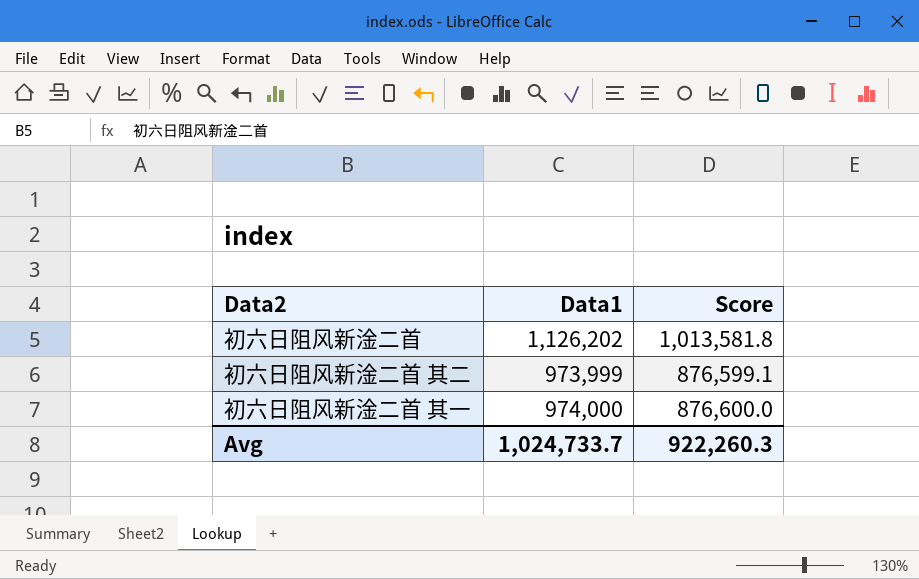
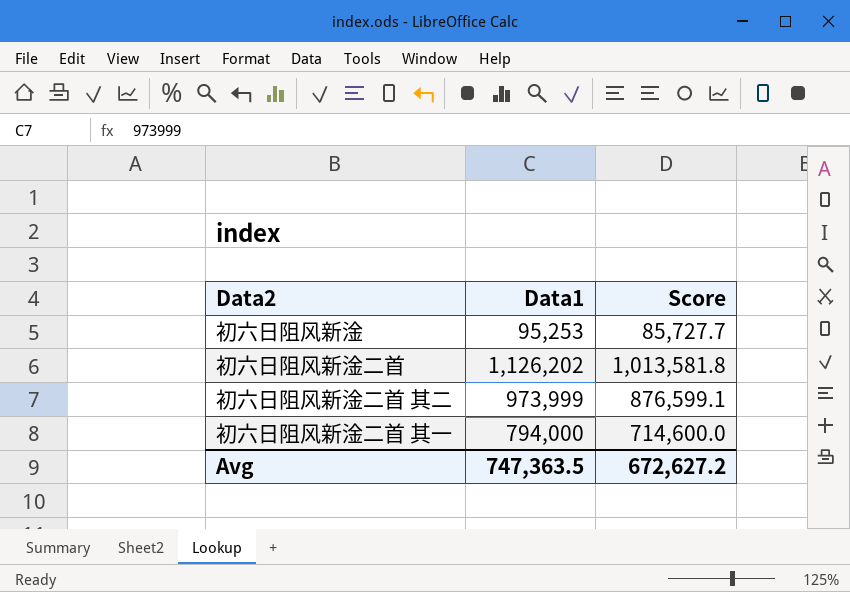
row 初六日阻风新淦: none -> 95,253 | 85,727.7
初六日阻风新淦二首 其一 | Data1: 974,000 -> 794,000
初六日阻风新淦二首 其一 | Score: 876,600.0 -> 714,600.0
Avg | Data1: 1,024,733.7 -> 747,363.5
Avg | Score: 922,260.3 -> 672,627.2

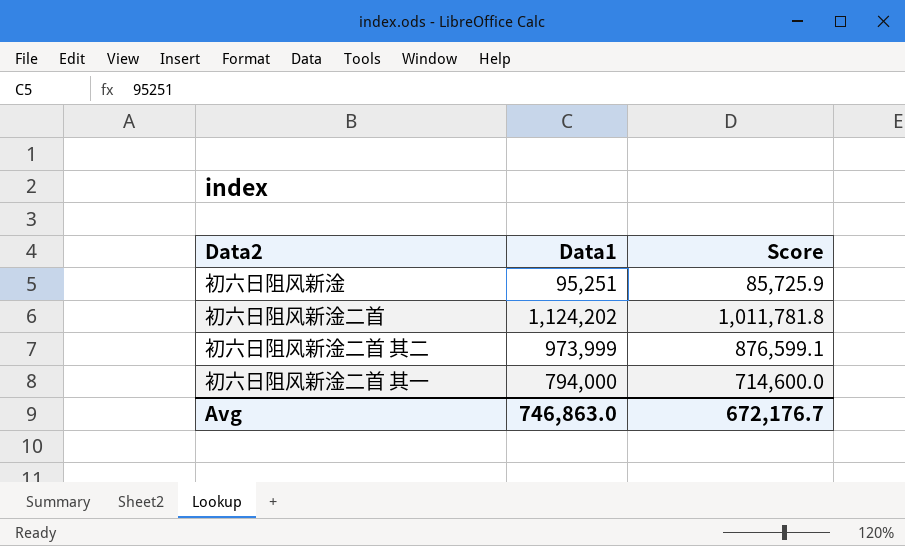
初六日阻风新淦 | Data1: 95,253 -> 95,251
初六日阻风新淦 | Score: 85,727.7 -> 85,725.9
初六日阻风新淦二首 | Data1: 1,126,202 -> 1,124,202
初六日阻风新淦二首 | Score: 1,013,581.8 -> 1,011,781.8
Avg | Data1: 747,363.5 -> 746,863.0
Avg | Score: 672,627.2 -> 672,176.7

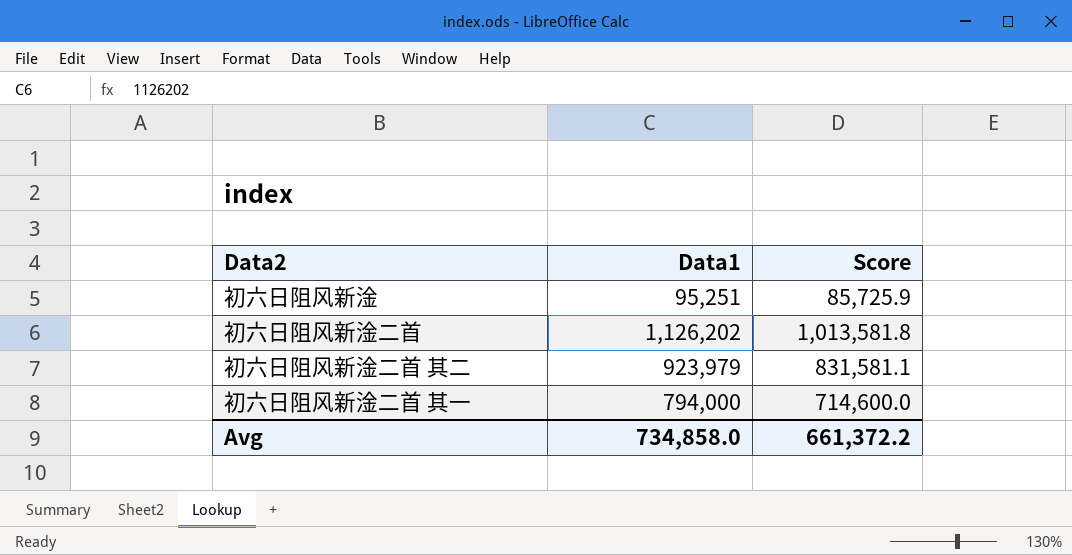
初六日阻风新淦二首 | Data1: 1,124,202 -> 1,126,202
初六日阻风新淦二首 | Score: 1,011,781.8 -> 1,013,581.8
初六日阻风新淦二首 其二 | Data1: 973,999 -> 923,979
初六日阻风新淦二首 其二 | Score: 876,599.1 -> 831,581.1
Avg | Data1: 746,863.0 -> 734,858.0
Avg | Score: 672,176.7 -> 661,372.2

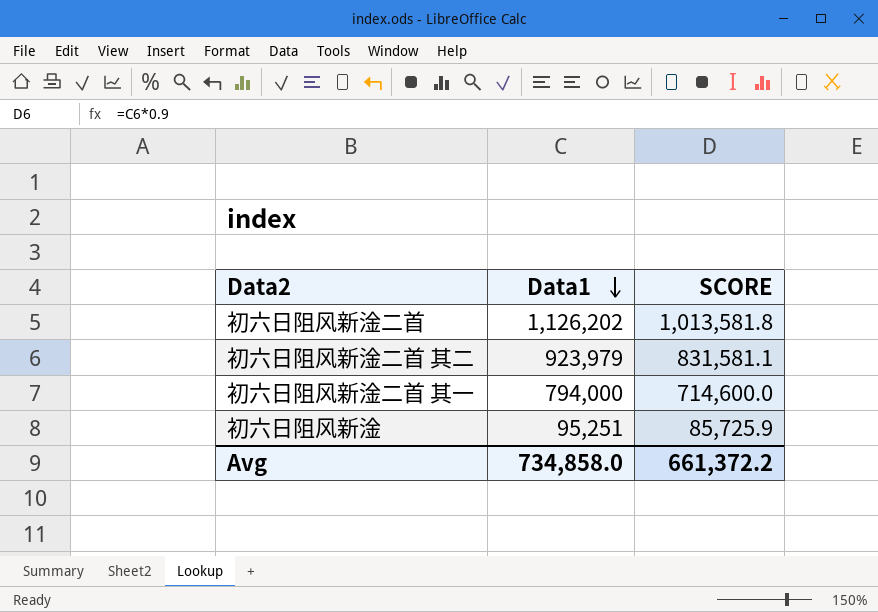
row order: none -> Data1 descending
column name: Score -> SCORE

